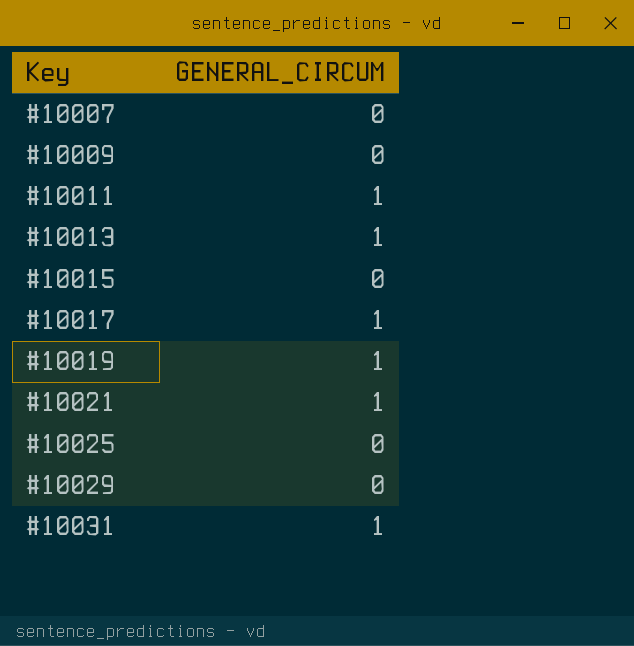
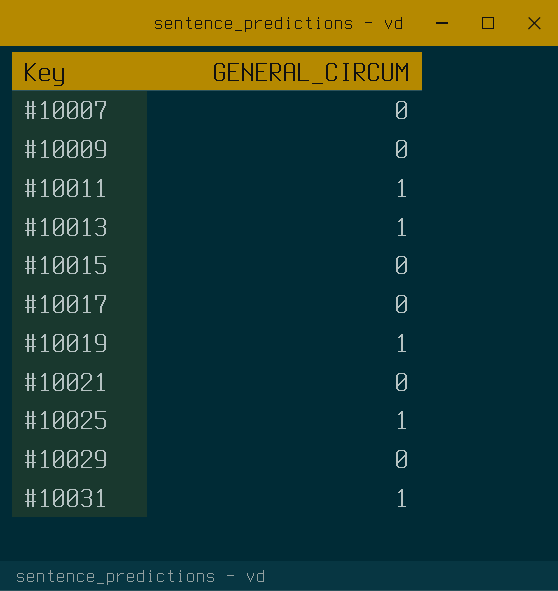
#10017 | GENERAL_CIRCUM: 1 -> 0
#10021 | GENERAL_CIRCUM: 1 -> 0
#10025 | GENERAL_CIRCUM: 0 -> 1

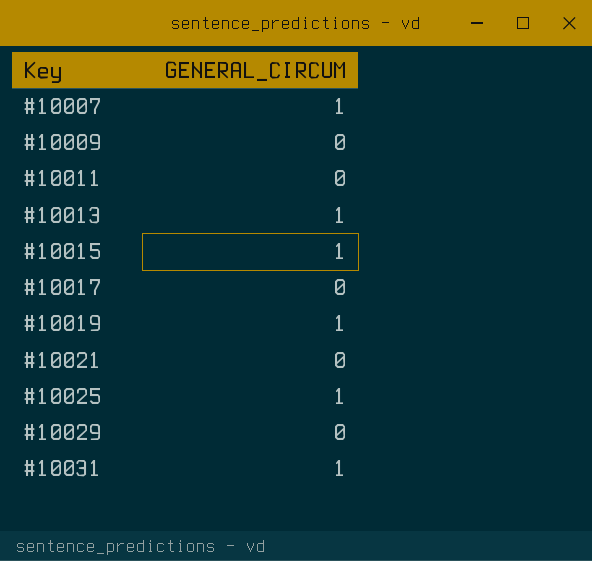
#10007 | GENERAL_CIRCUM: 0 -> 1
#10011 | GENERAL_CIRCUM: 1 -> 0
#10015 | GENERAL_CIRCUM: 0 -> 1

